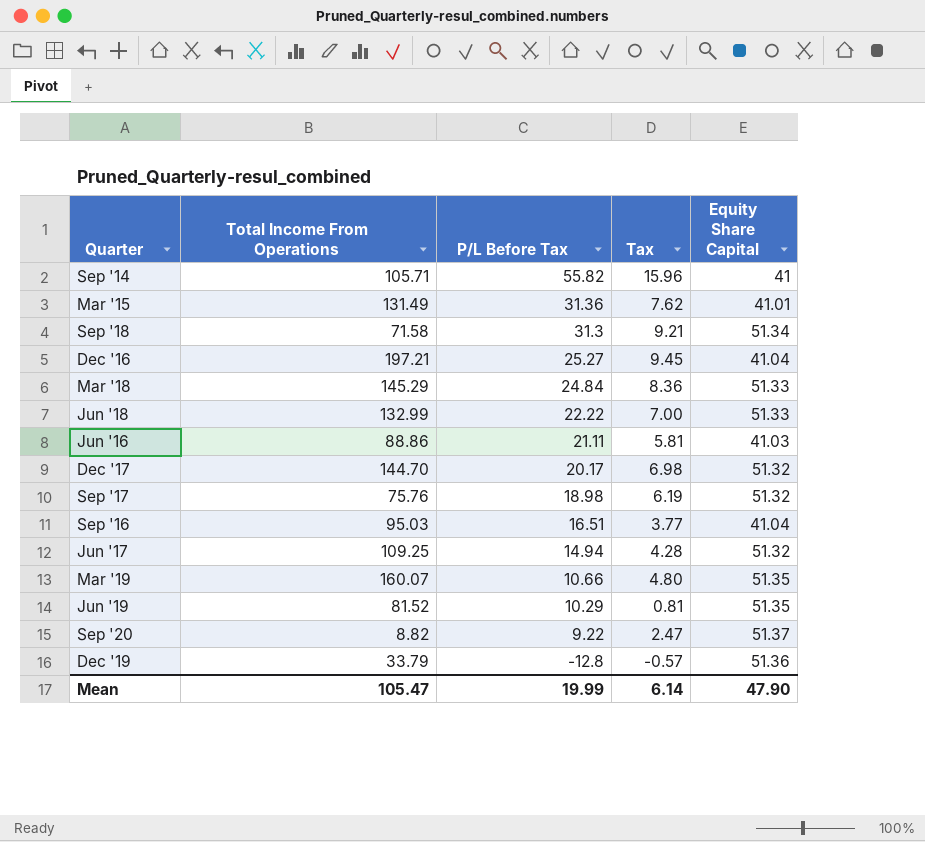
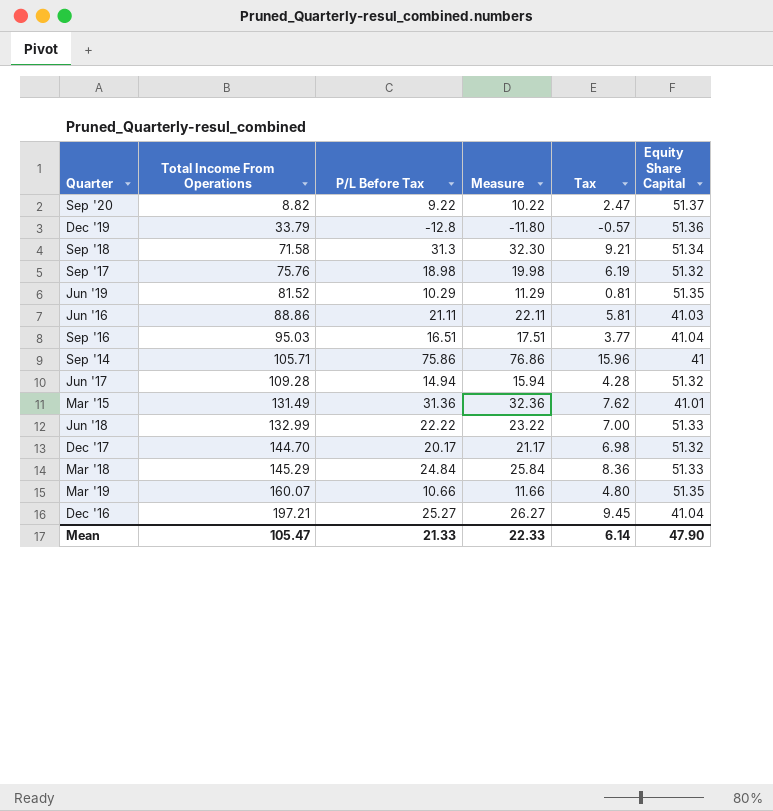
row order: P/L Before Tax descending -> Total Income From Operations ascending
column Measure | formula: none -> [P/L Before Tax] + 1
Sep '14 | P/L Before Tax: 55.82 -> 75.86
Jun '17 | Total Income From Operations: 109.25 -> 109.28
Mean | P/L Before Tax: 19.99 -> 21.33

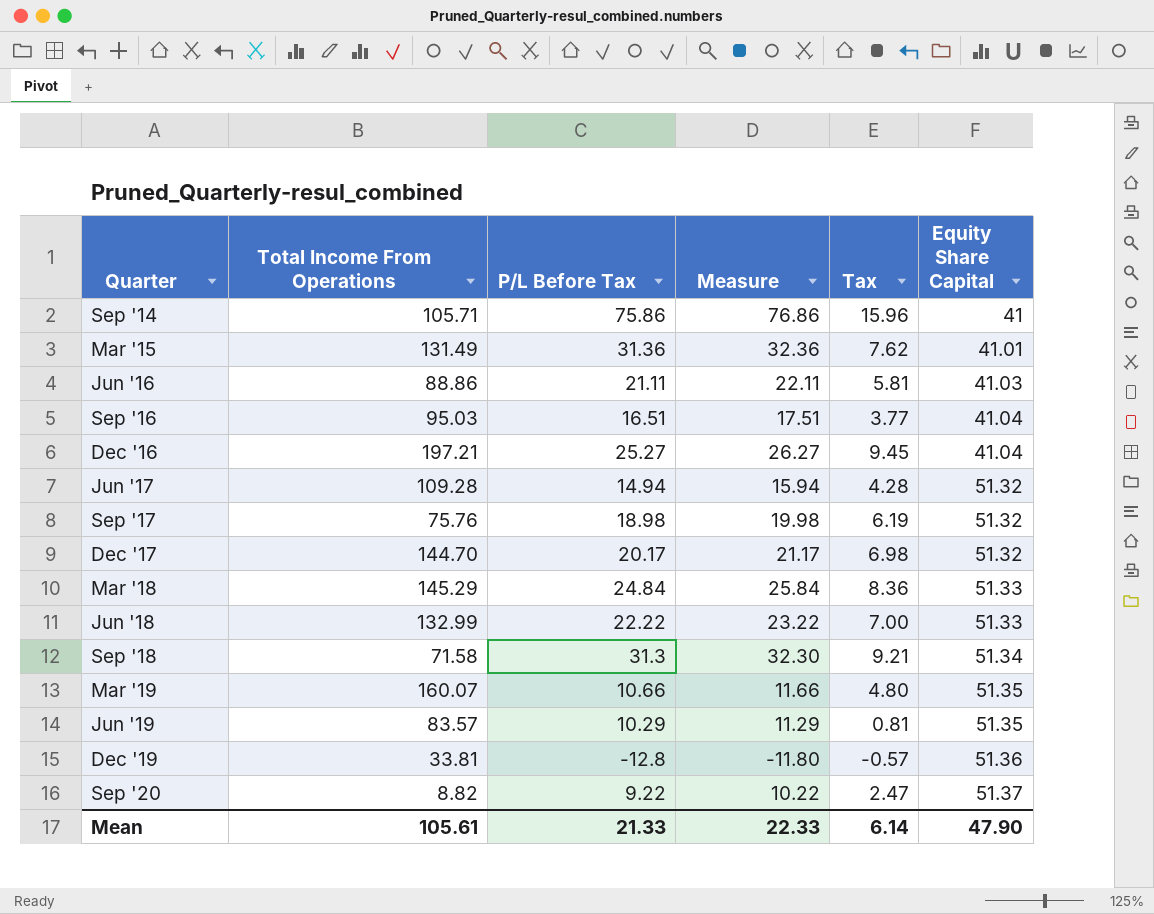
row order: Total Income From Operations ascending -> Quarter ascending
Jun '19 | Total Income From Operations: 81.52 -> 83.57
Dec '19 | Total Income From Operations: 33.79 -> 33.81
Mean | Total Income From Operations: 105.47 -> 105.61

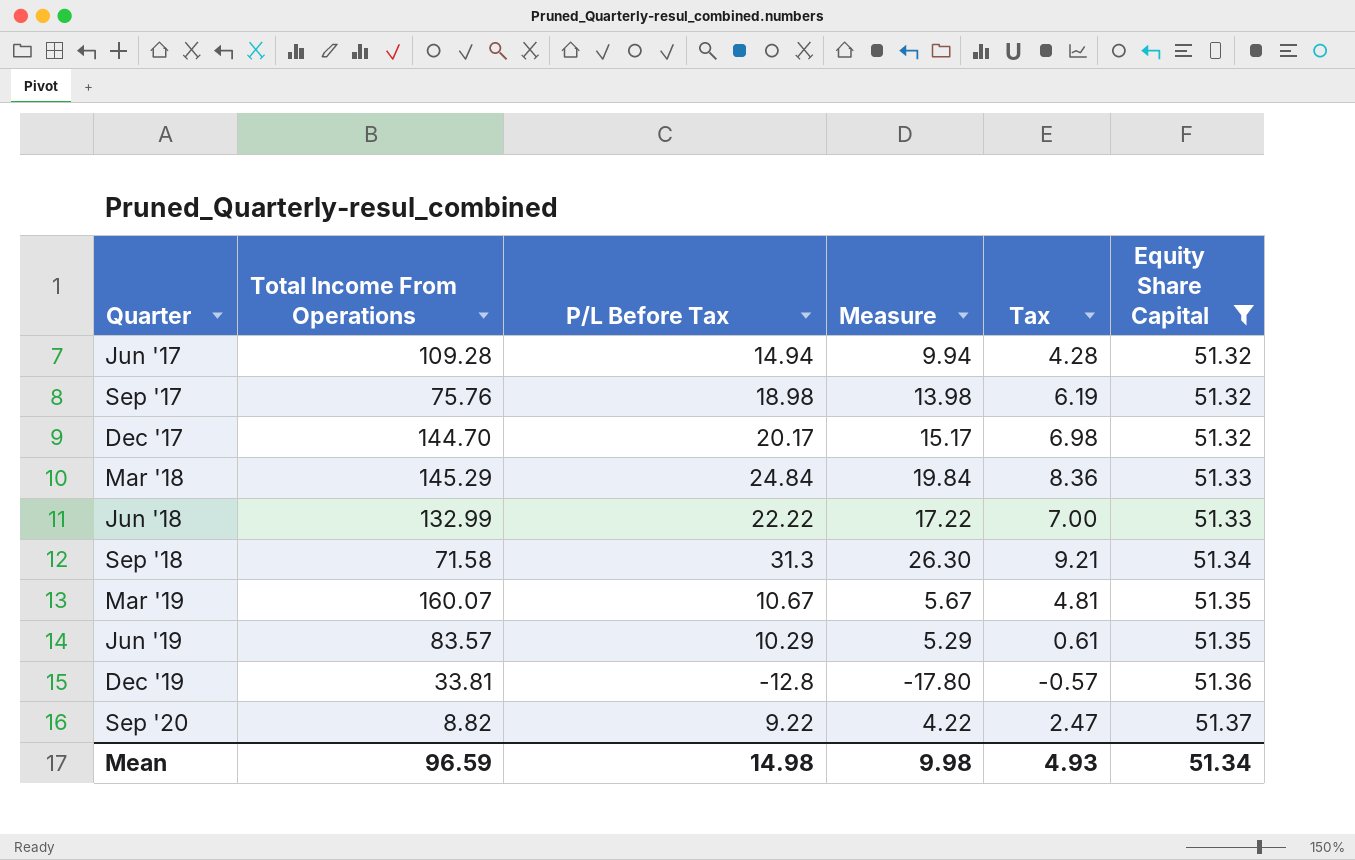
filter: none -> Equity Share Capital >= 51.32
column Measure | formula: [P/L Before Tax] + 1 -> [P/L Before Tax] - 5
Mar '19 | P/L Before Tax: 10.66 -> 10.67
Mar '19 | Tax: 4.80 -> 4.81
Jun '19 | Tax: 0.81 -> 0.61
Mean | Total Income From Operations: 105.61 -> 96.59
Mean | P/L Before Tax: 21.33 -> 14.98
Mean | Measure: 22.33 -> 9.98
Mean | Tax: 6.14 -> 4.93
Mean | Equity Share Capital: 47.90 -> 51.34

